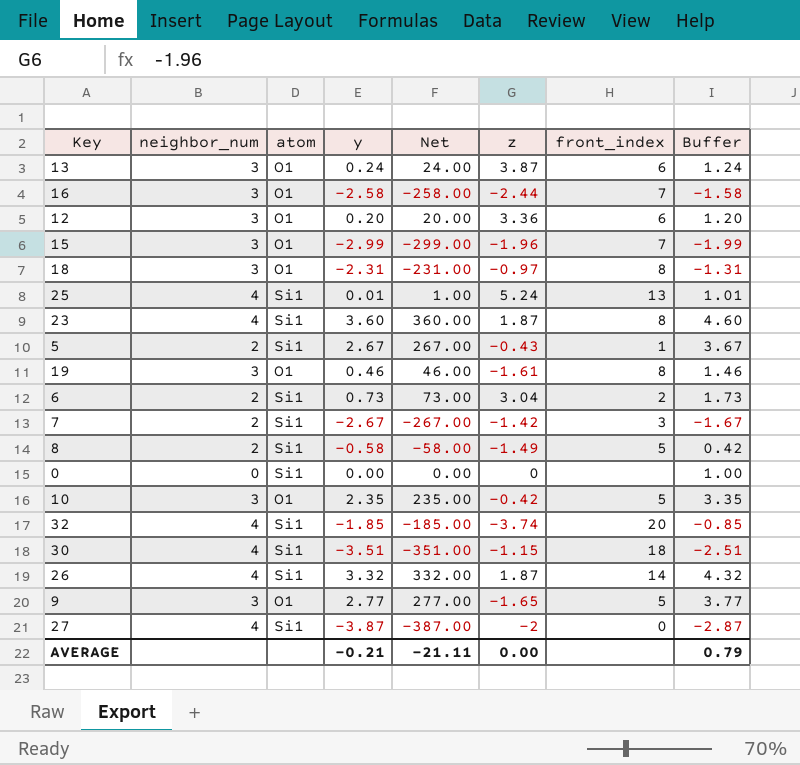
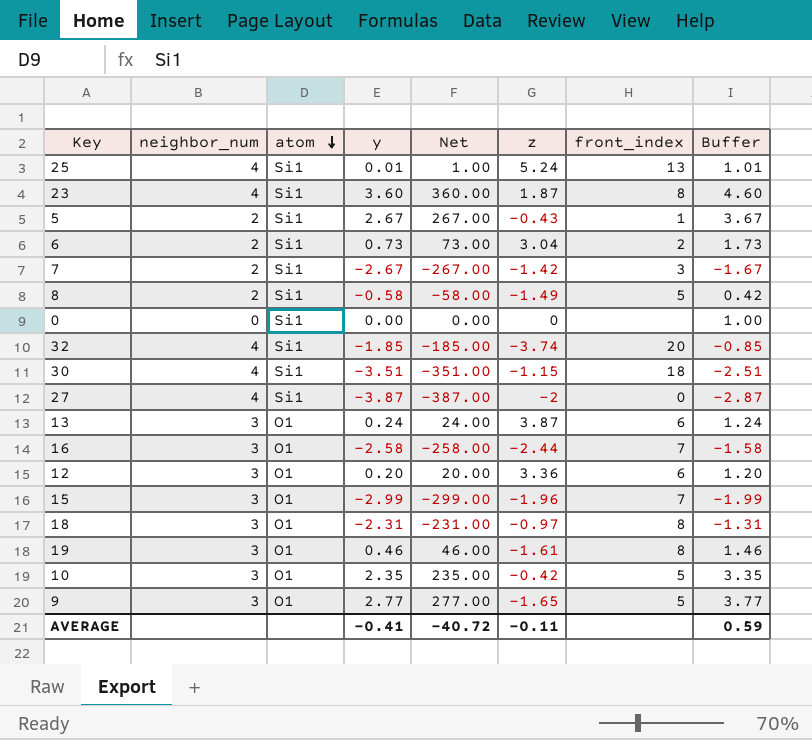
row order: none -> atom descending
row 26: 4 | Si1 | 3.32 | 332.00 | 1.87 | 14 | 4.32 -> none
AVERAGE | y: -0.21 -> -0.41
AVERAGE | Net: -21.11 -> -40.72
AVERAGE | z: 0.00 -> -0.11
AVERAGE | Buffer: 0.79 -> 0.59

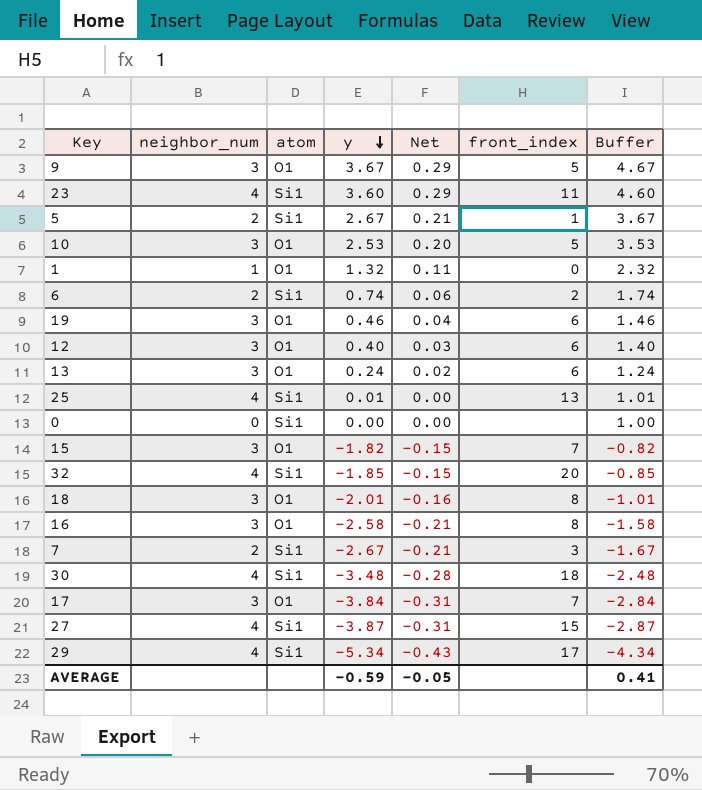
row order: atom descending -> y descending
column z | position: 6 -> none
column Net | formula: [y] * 100 -> [y] * 0.08
row 8: 2 | Si1 | -0.58 | -58.00 | -1.49 | 5 | 0.42 -> none
9 | y: 2.77 -> 3.67
9 | Buffer: 3.77 -> 4.67
23 | front_index: 8 -> 11
10 | y: 2.35 -> 2.53
10 | Buffer: 3.35 -> 3.53
row 1: none -> 1 | O1 | 1.32 | 0.11 | 0 | 2.32
6 | y: 0.73 -> 0.74
6 | Buffer: 1.73 -> 1.74
19 | front_index: 8 -> 6
12 | y: 0.20 -> 0.40
12 | Buffer: 1.20 -> 1.40
15 | y: -2.99 -> -1.82
15 | Buffer: -1.99 -> -0.82
18 | y: -2.31 -> -2.01
18 | Buffer: -1.31 -> -1.01
16 | front_index: 7 -> 8
30 | y: -3.51 -> -3.48
30 | Buffer: -2.51 -> -2.48
row 17: none -> 3 | O1 | -3.84 | -0.31 | 7 | -2.84
27 | front_index: 0 -> 15
row 29: none -> 4 | Si1 | -5.34 | -0.43 | 17 | -4.34
AVERAGE | y: -0.41 -> -0.59
AVERAGE | Net: -40.72 -> -0.05
AVERAGE | Buffer: 0.59 -> 0.41

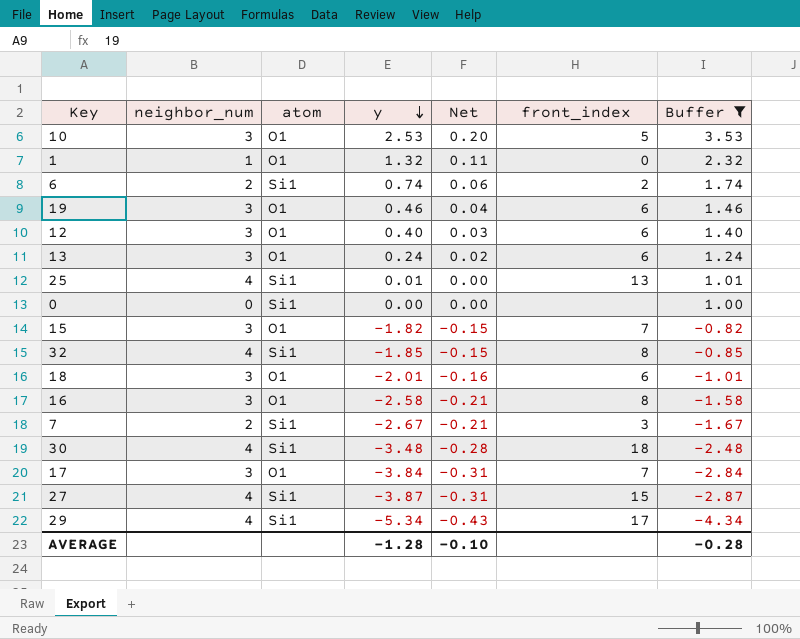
filter: none -> Buffer <= 3.53
32 | front_index: 20 -> 8
18 | front_index: 8 -> 6
AVERAGE | y: -0.59 -> -1.28
AVERAGE | Net: -0.05 -> -0.10
AVERAGE | Buffer: 0.41 -> -0.28

